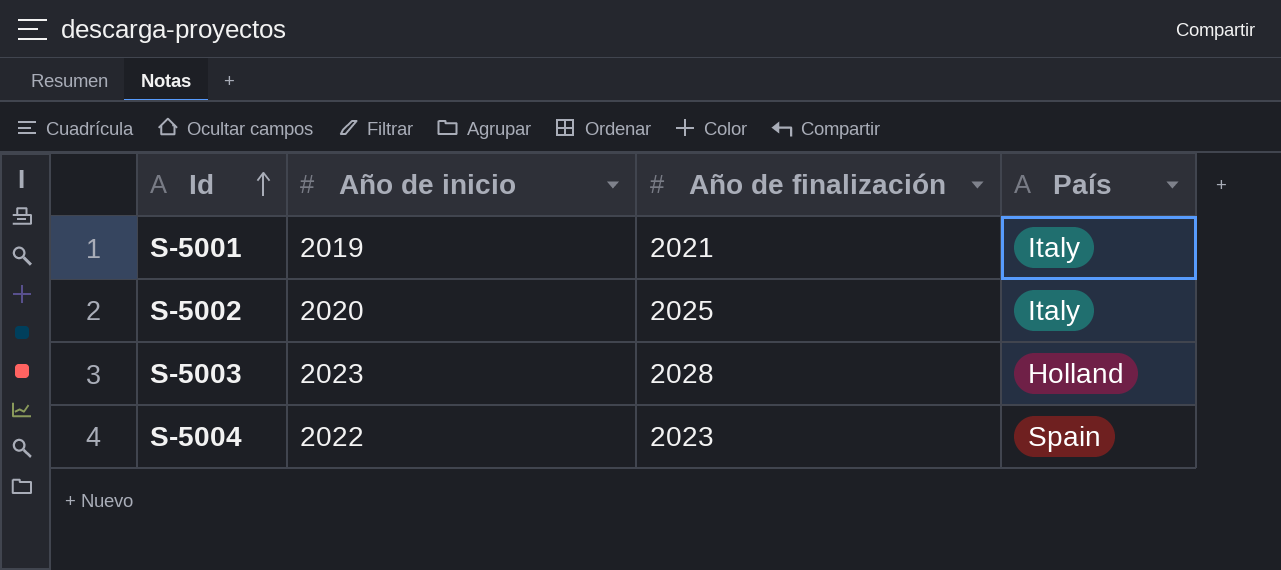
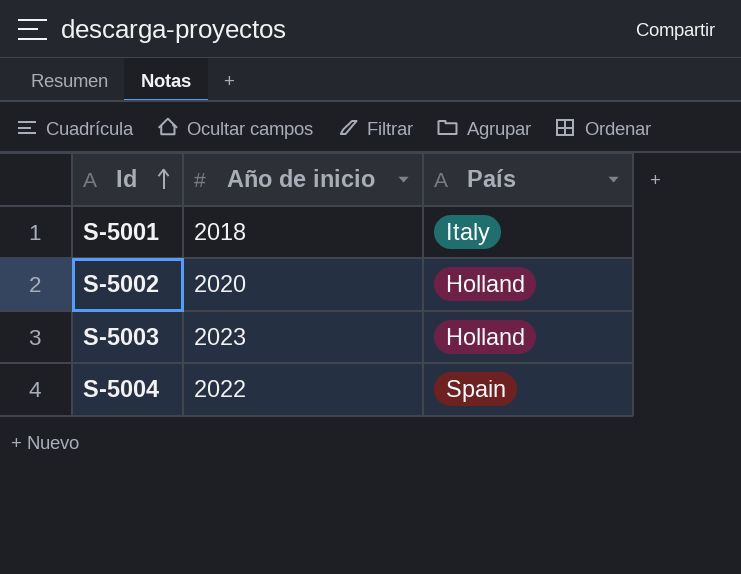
column Año de finalización | position: 3 -> none
S-5001 | Año de inicio: 2019 -> 2018
S-5002 | País: Italy -> Holland

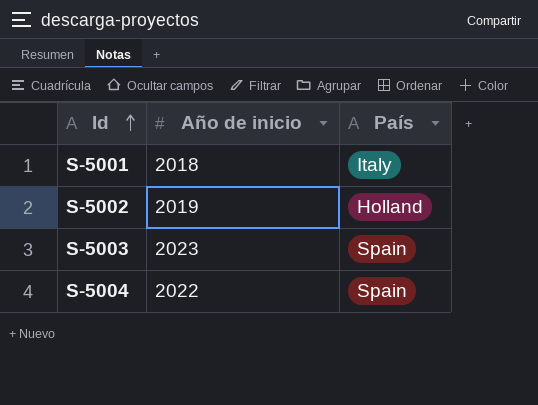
S-5002 | Año de inicio: 2020 -> 2019
S-5003 | País: Holland -> Spain

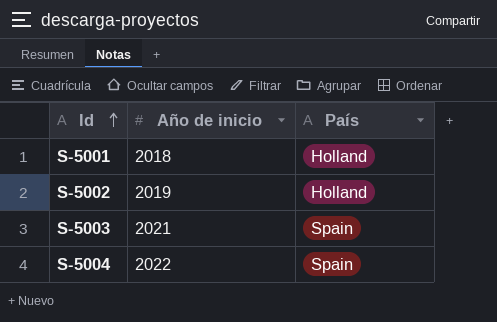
S-5001 | País: Italy -> Holland
S-5003 | Año de inicio: 2023 -> 2021

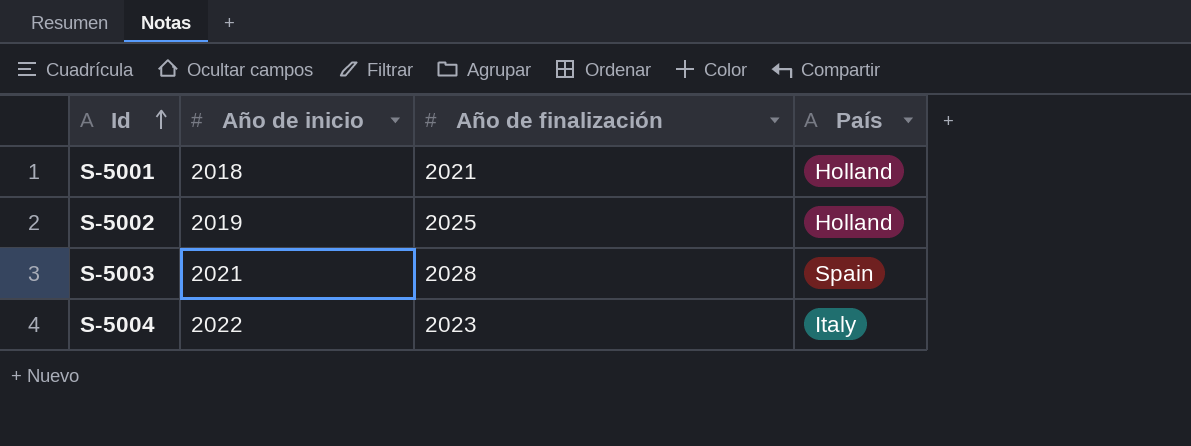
column Año de finalización | position: none -> 3
S-5004 | País: Spain -> Italy

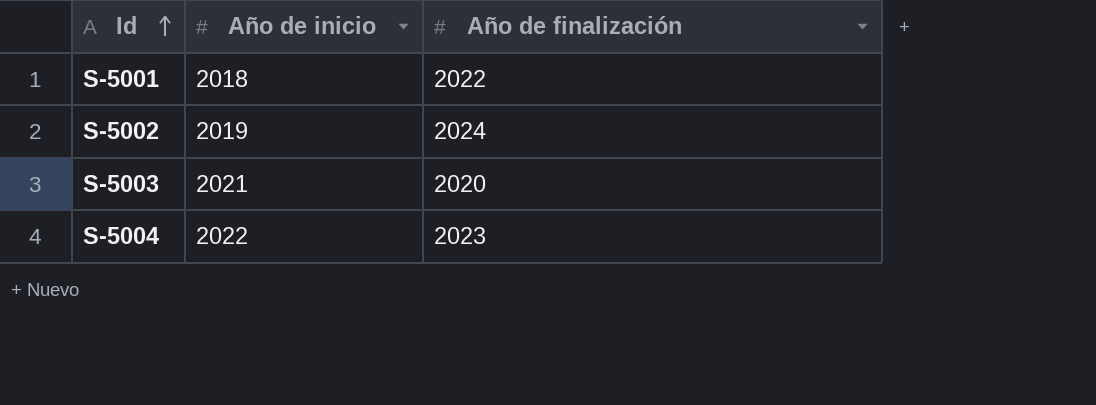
column País | position: 4 -> none
S-5001 | Año de finalización: 2021 -> 2022
S-5002 | Año de finalización: 2025 -> 2024
S-5003 | Año de finalización: 2028 -> 2020

